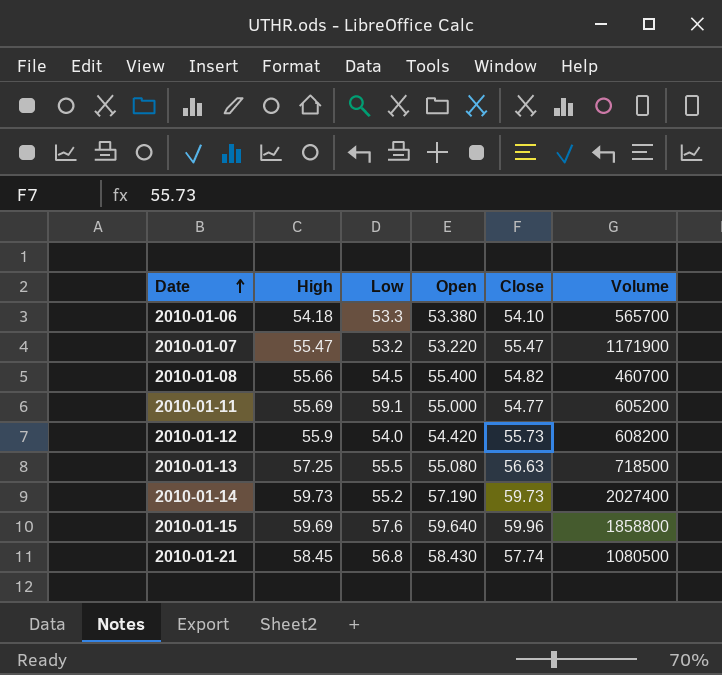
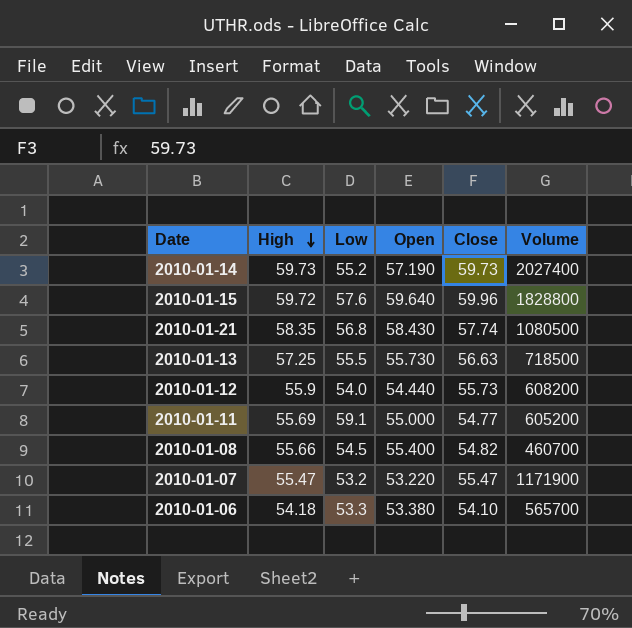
row order: Date ascending -> High descending
2010-01-15 | High: 59.69 -> 59.72
2010-01-15 | Volume: 1858800 -> 1828800
2010-01-21 | High: 58.45 -> 58.35
2010-01-13 | Open: 55.080 -> 55.730
2010-01-12 | Open: 54.420 -> 54.440

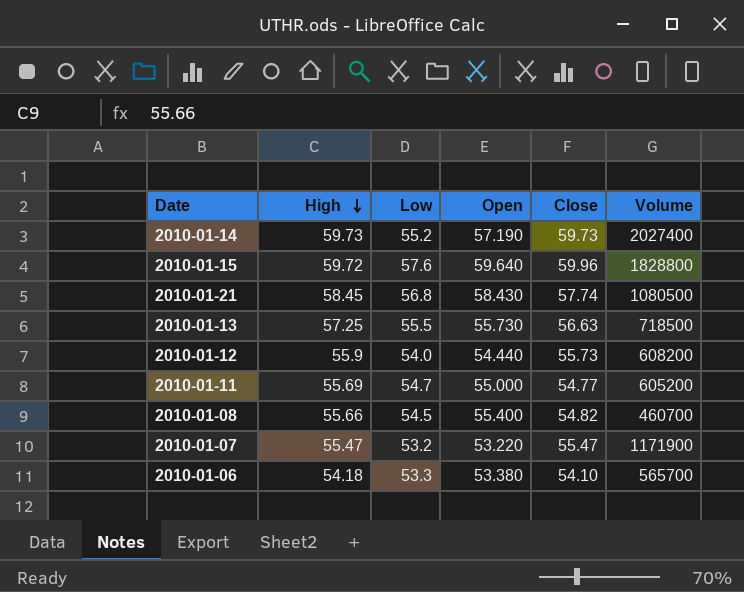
2010-01-21 | High: 58.35 -> 58.45
2010-01-11 | Low: 59.1 -> 54.7

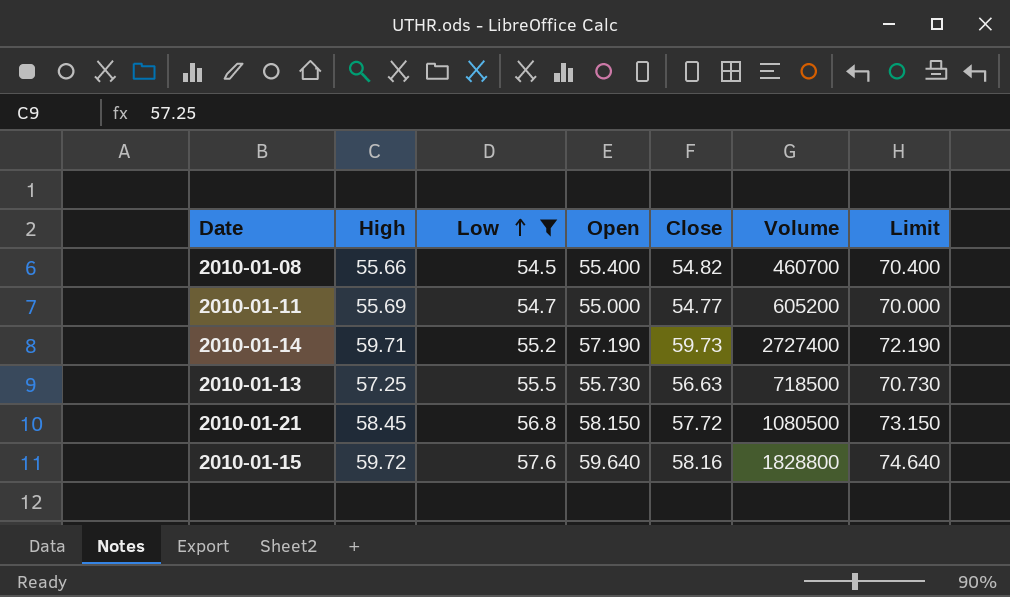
filter: none -> Low >= 54.5
row order: High descending -> Low ascending
column Limit | formula: none -> [Open] + 15
2010-01-14 | High: 59.73 -> 59.71
2010-01-14 | Volume: 2027400 -> 2727400
2010-01-21 | Open: 58.430 -> 58.150
2010-01-21 | Close: 57.74 -> 57.72
2010-01-15 | Close: 59.96 -> 58.16

